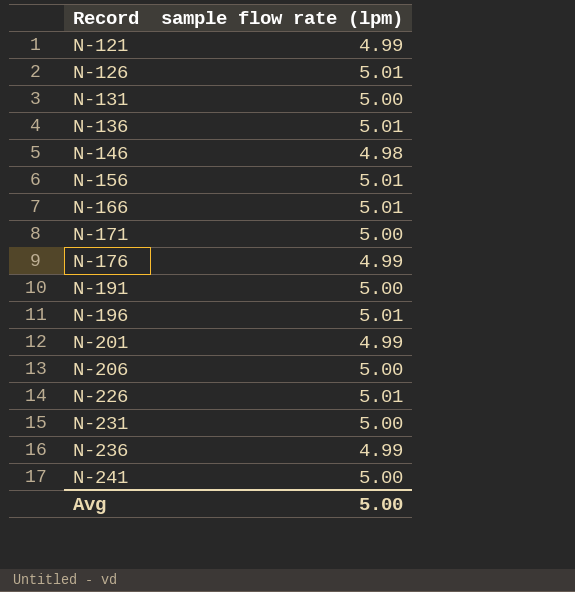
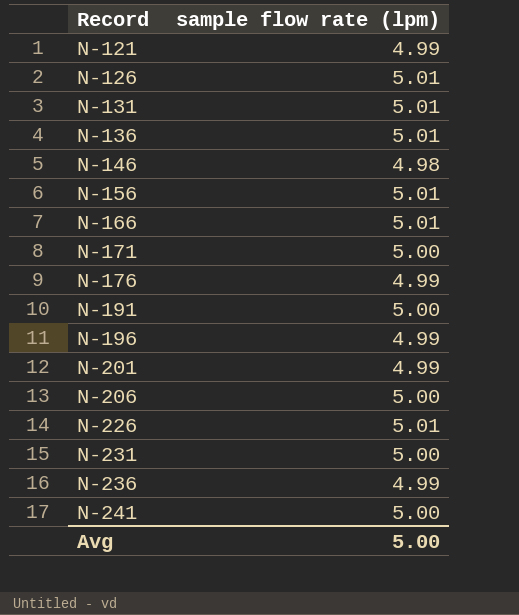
N-131 | sample flow rate (lpm): 5.00 -> 5.01
N-196 | sample flow rate (lpm): 5.01 -> 4.99

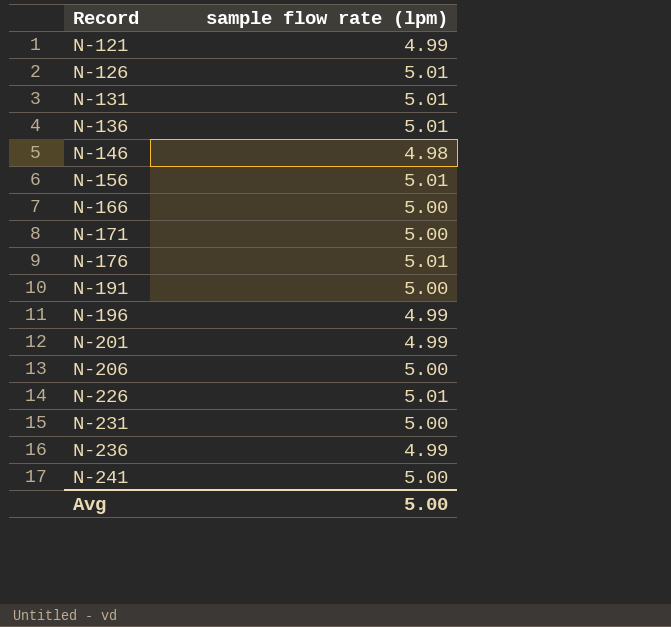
N-166 | sample flow rate (lpm): 5.01 -> 5.00
N-176 | sample flow rate (lpm): 4.99 -> 5.01

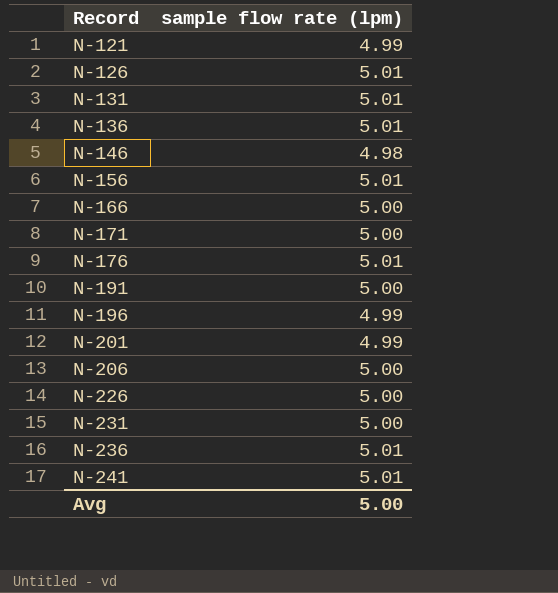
N-226 | sample flow rate (lpm): 5.01 -> 5.00
N-236 | sample flow rate (lpm): 4.99 -> 5.01
N-241 | sample flow rate (lpm): 5.00 -> 5.01

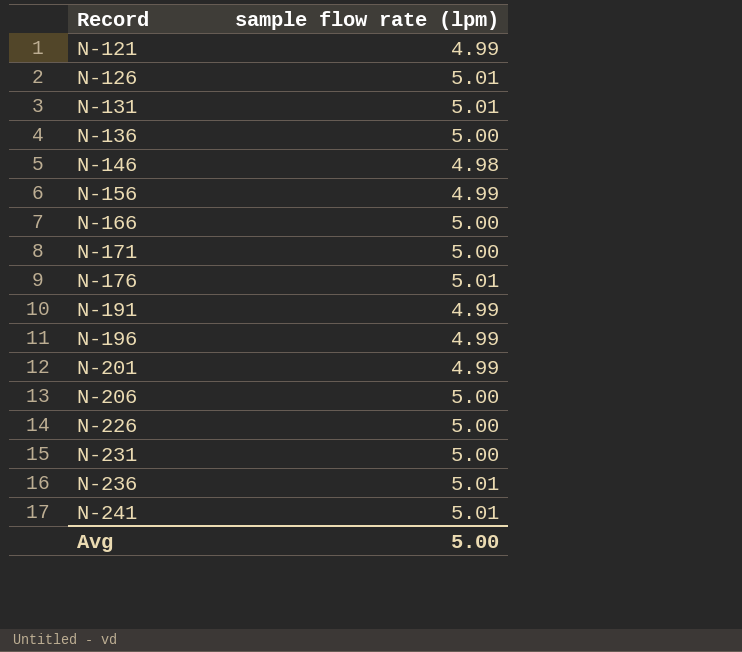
N-136 | sample flow rate (lpm): 5.01 -> 5.00
N-156 | sample flow rate (lpm): 5.01 -> 4.99
N-191 | sample flow rate (lpm): 5.00 -> 4.99

